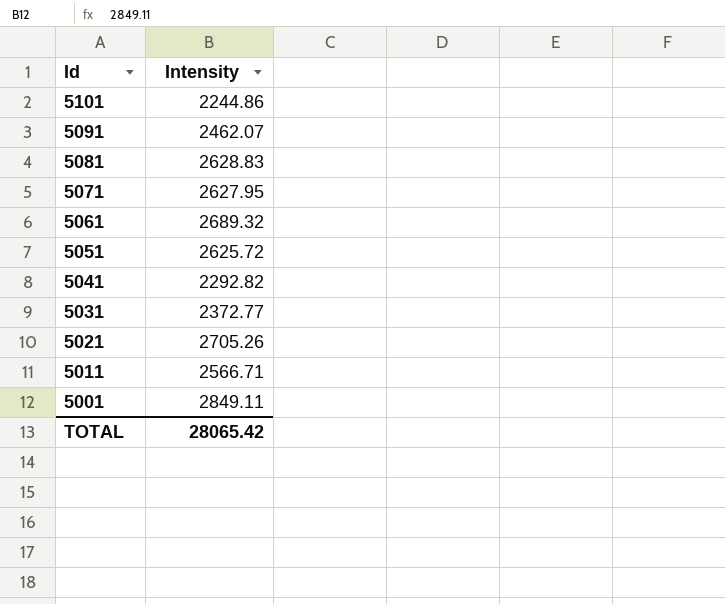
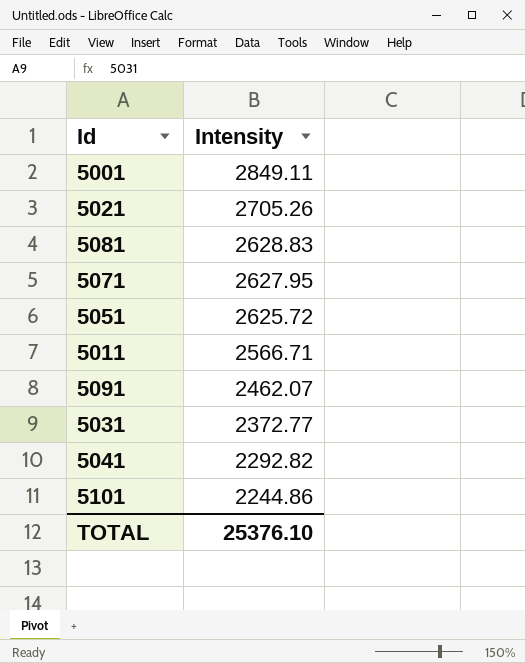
row order: Id descending -> Intensity descending
row 5061: 2689.32 -> none
TOTAL | Intensity: 28065.42 -> 25376.10

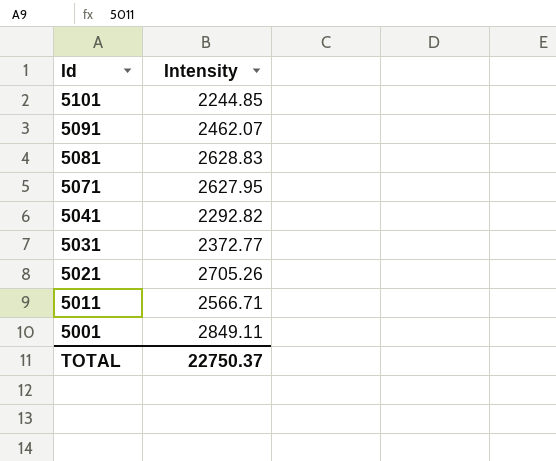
row order: Intensity descending -> Id descending
row 5051: 2625.72 -> none
5101 | Intensity: 2244.86 -> 2244.85
TOTAL | Intensity: 25376.10 -> 22750.37

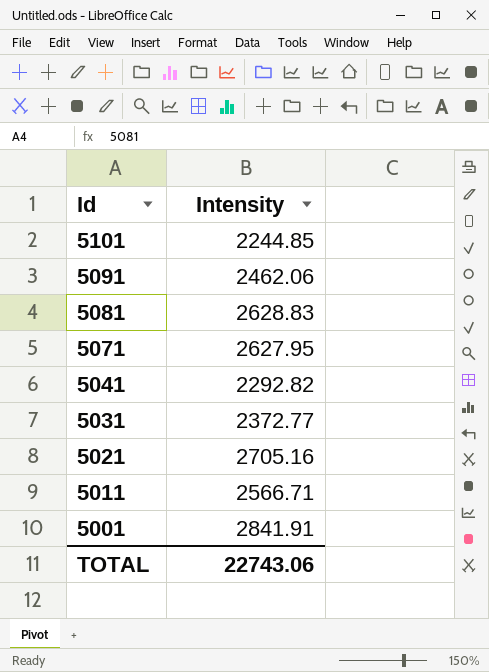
5091 | Intensity: 2462.07 -> 2462.06
5021 | Intensity: 2705.26 -> 2705.16
5001 | Intensity: 2849.11 -> 2841.91
TOTAL | Intensity: 22750.37 -> 22743.06

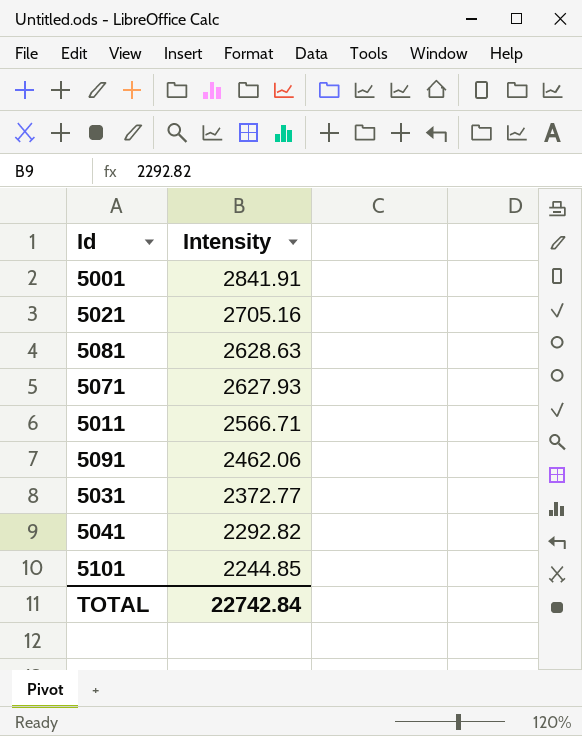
row order: Id descending -> Intensity descending
5081 | Intensity: 2628.83 -> 2628.63
5071 | Intensity: 2627.95 -> 2627.93
TOTAL | Intensity: 22743.06 -> 22742.84

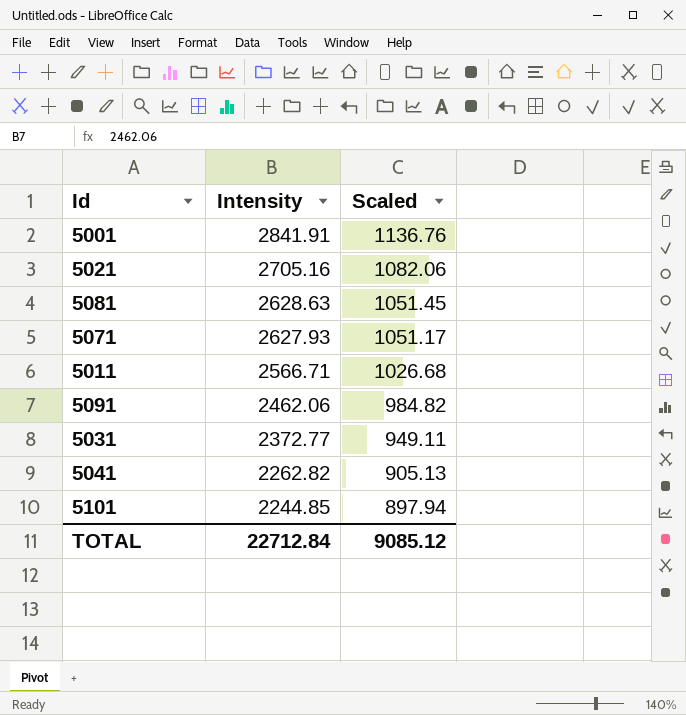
column Scaled | formula: none -> [Intensity] * 0.4
5041 | Intensity: 2292.82 -> 2262.82
TOTAL | Intensity: 22742.84 -> 22712.84

